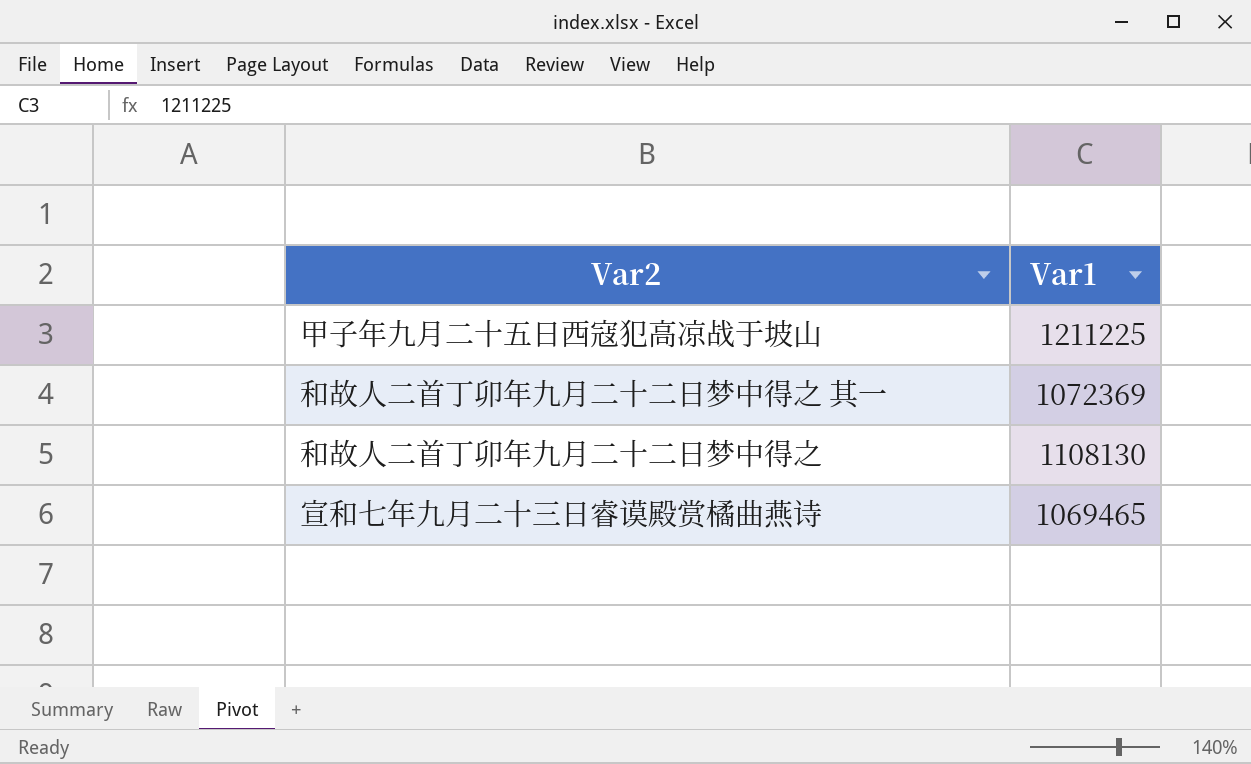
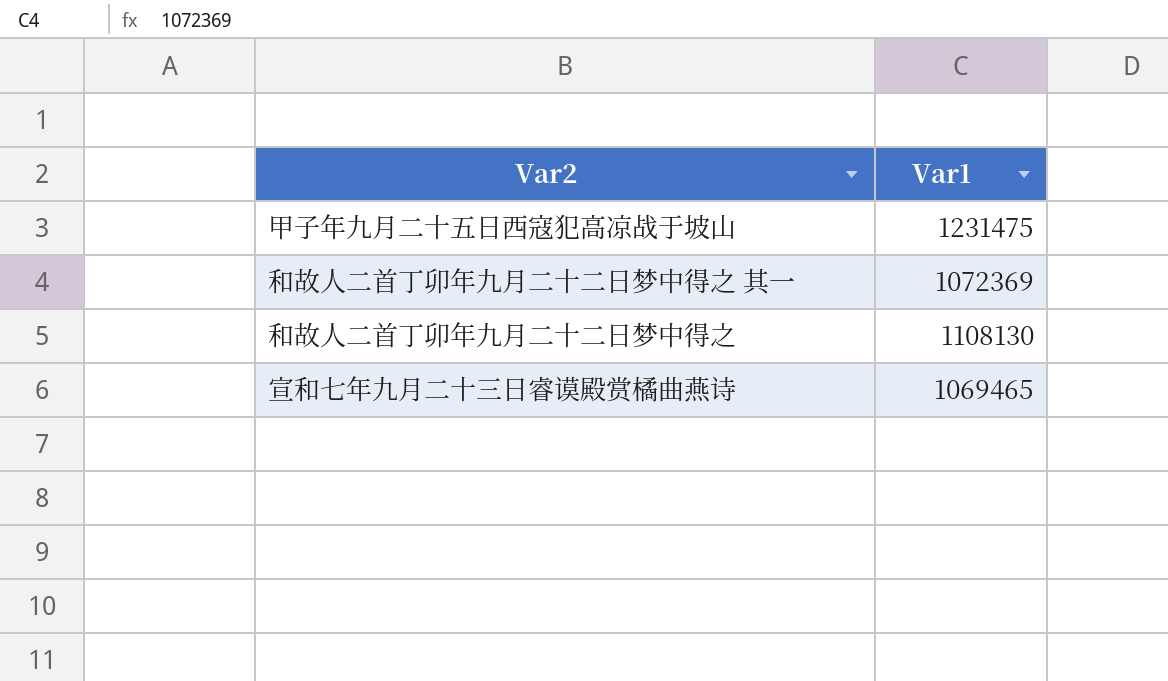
甲子年九月二十五日西寇犯高凉战于坡山 | Var1: 1211225 -> 1231475

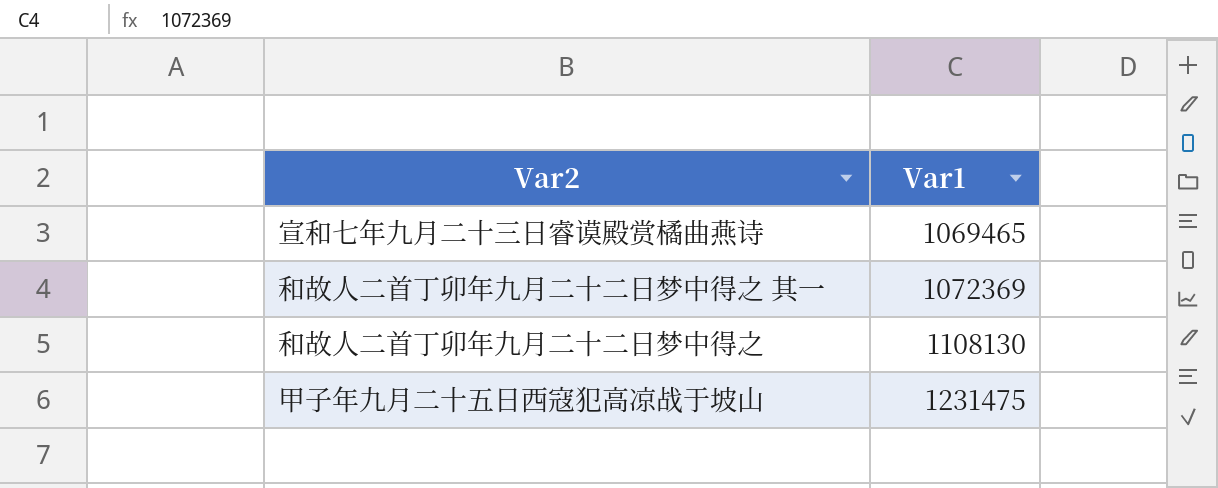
row order: none -> Var1 ascending

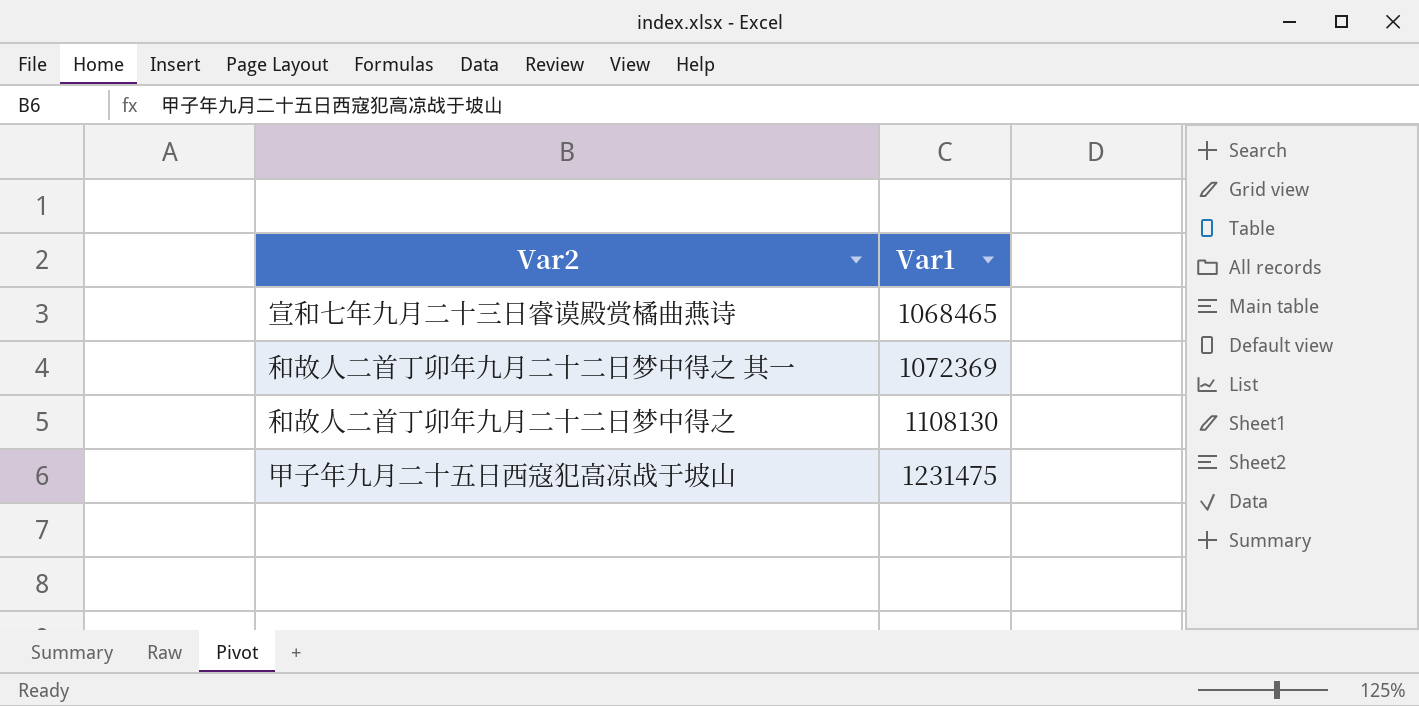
宣和七年九月二十三日睿谟殿赏橘曲燕诗 | Var1: 1069465 -> 1068465

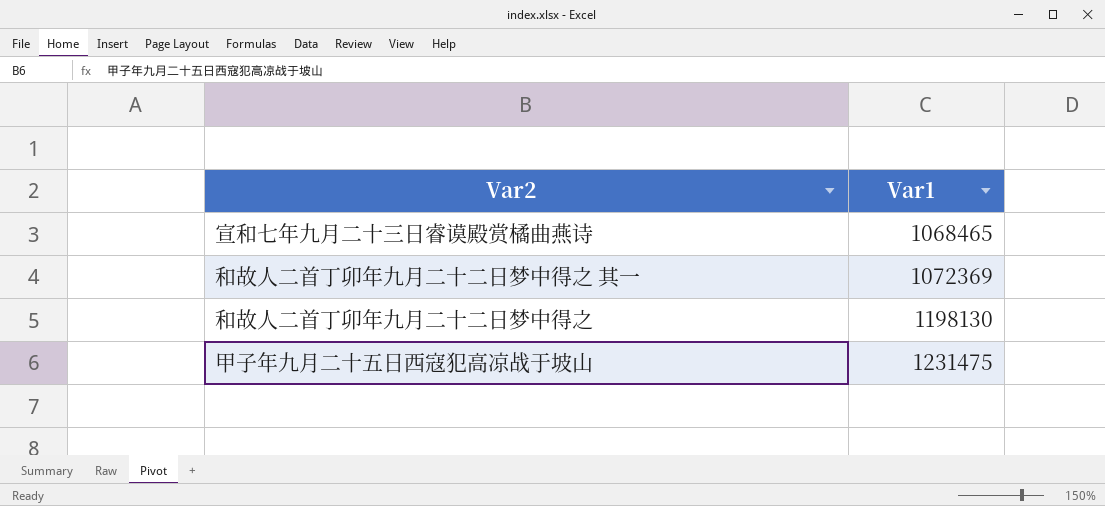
和故人二首丁卯年九月二十二日梦中得之 | Var1: 1108130 -> 1198130

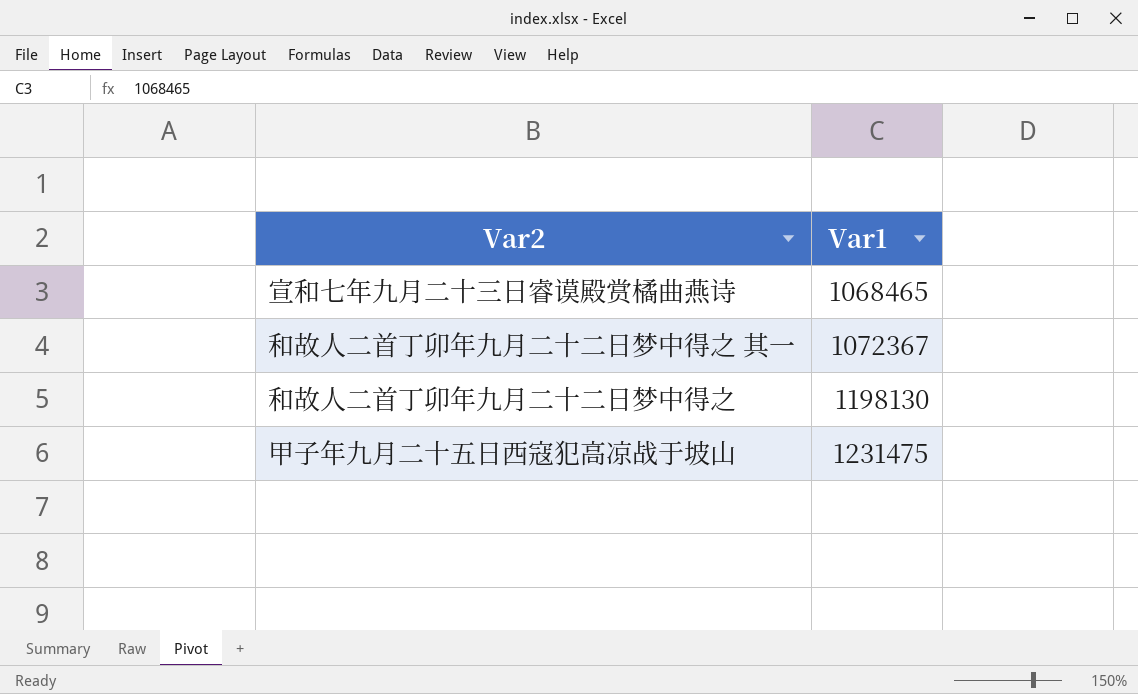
和故人二首丁卯年九月二十二日梦中得之 其一 | Var1: 1072369 -> 1072367

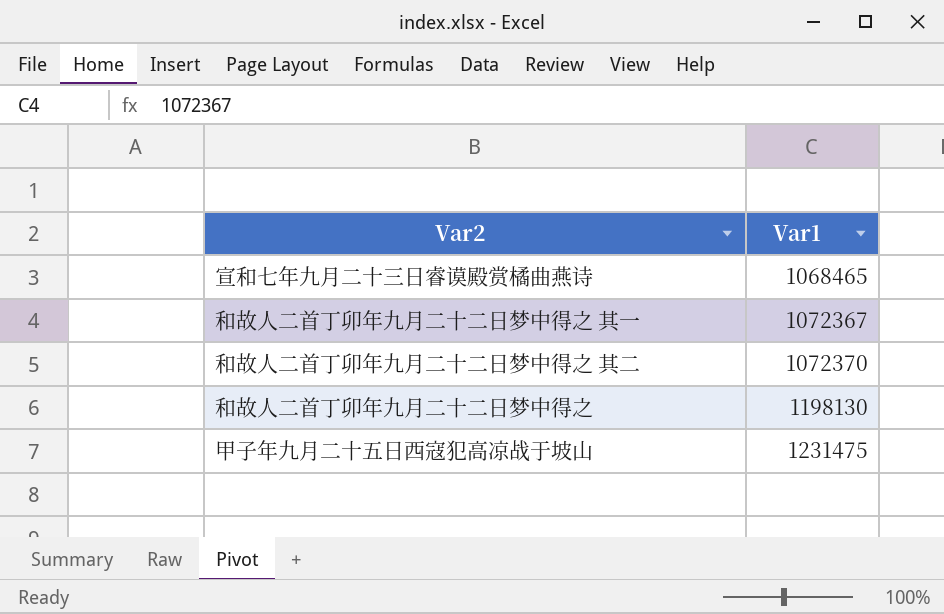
row 和故人二首丁卯年九月二十二日梦中得之 其二: none -> 1072370

